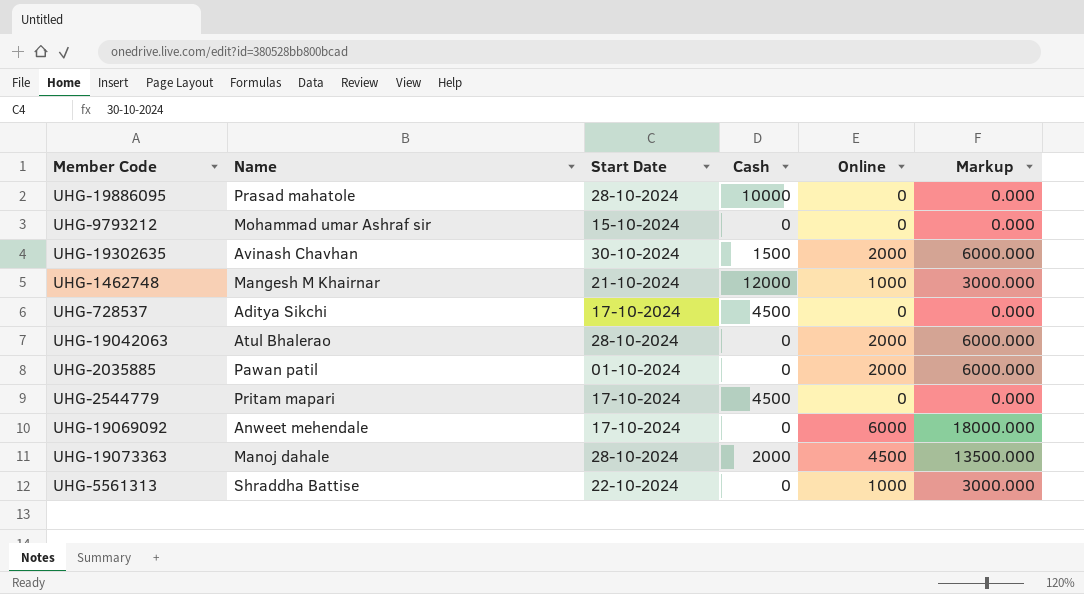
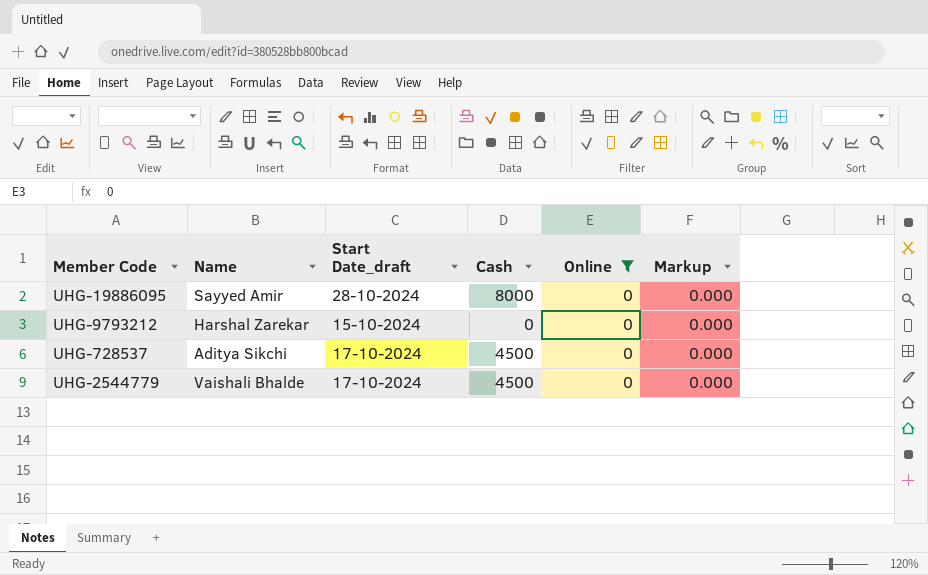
filter: none -> Online = 0
column name: Start Date -> Start Date_draft
UHG-19886095 | Name: Prasad mahatole -> Sayyed Amir
UHG-19886095 | Cash: 10000 -> 8000
UHG-9793212 | Name: Mohammad umar Ashraf sir -> Harshal Zarekar
UHG-2544779 | Name: Pritam mapari -> Vaishali Bhalde

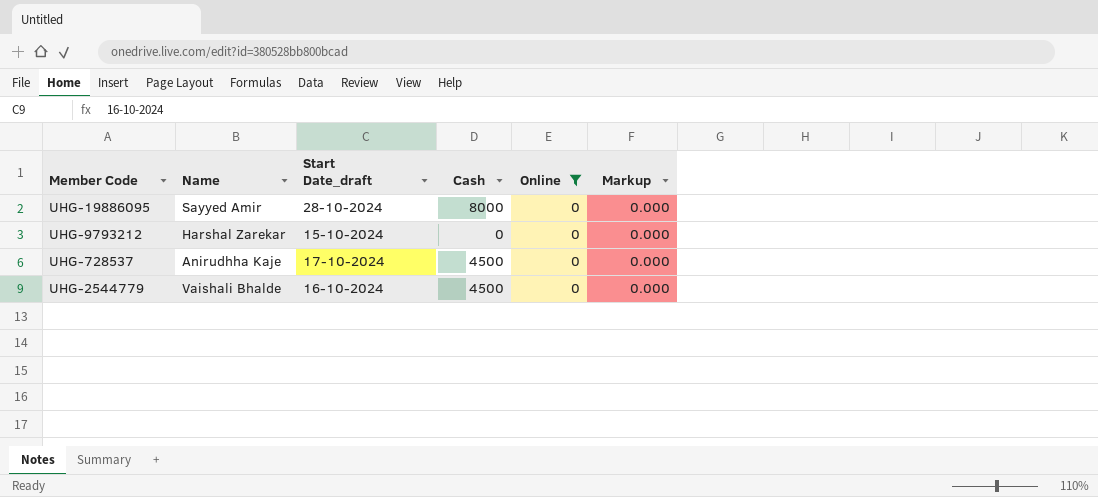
UHG-728537 | Name: Aditya Sikchi -> Anirudhha Kaje
UHG-2544779 | Start Date_draft: 17-10-2024 -> 16-10-2024

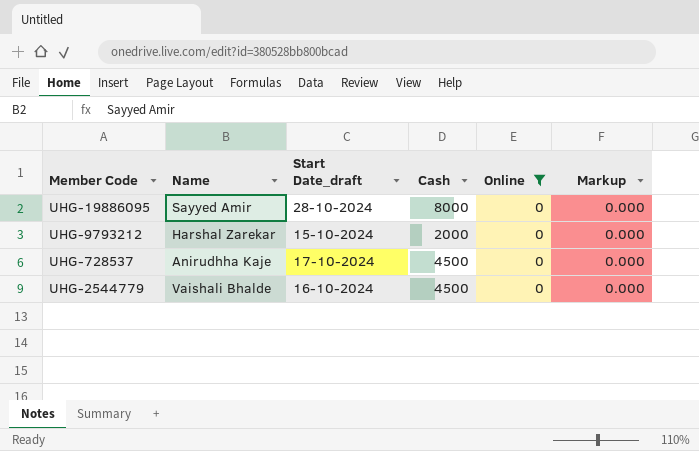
UHG-9793212 | Cash: 0 -> 2000

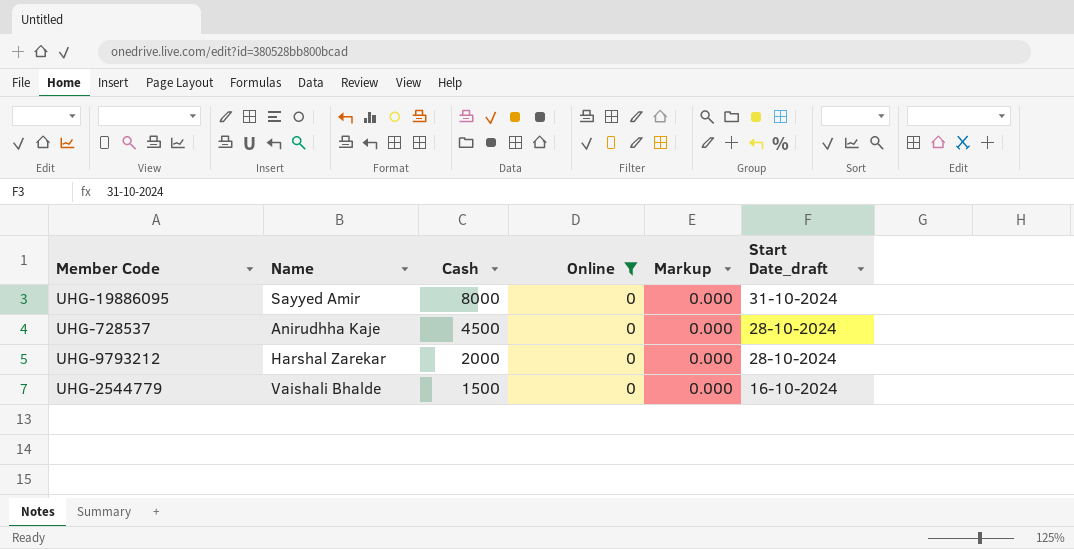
row order: none -> Cash descending
column Start Date_draft | position: 3 -> 6
UHG-19886095 | Start Date_draft: 28-10-2024 -> 31-10-2024
UHG-728537 | Start Date_draft: 17-10-2024 -> 28-10-2024
UHG-9793212 | Start Date_draft: 15-10-2024 -> 28-10-2024
UHG-2544779 | Cash: 4500 -> 1500

